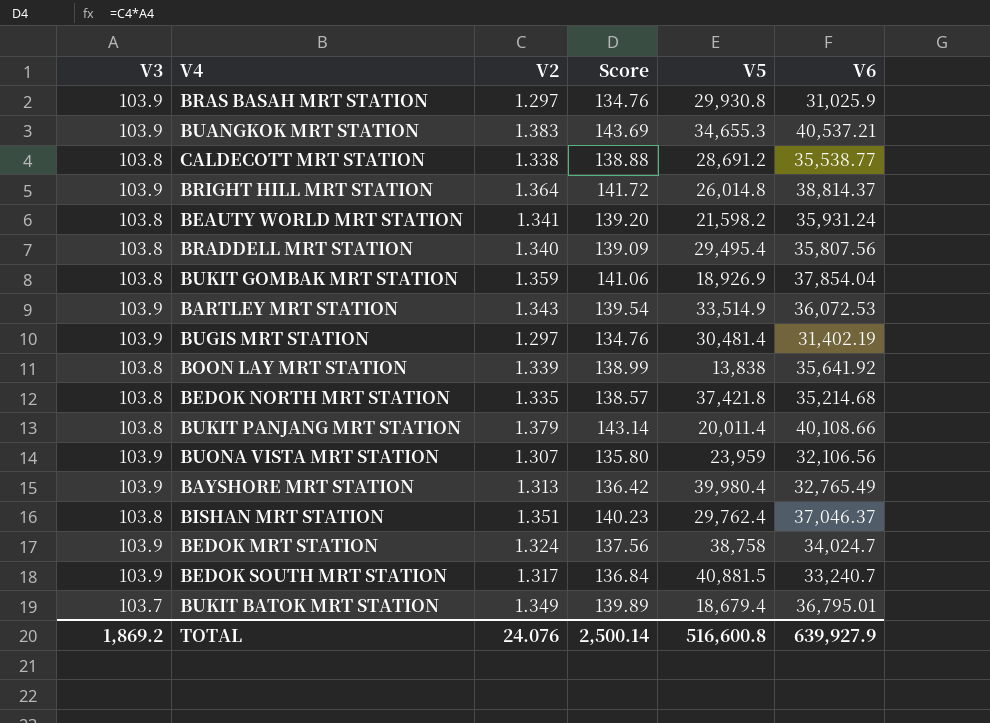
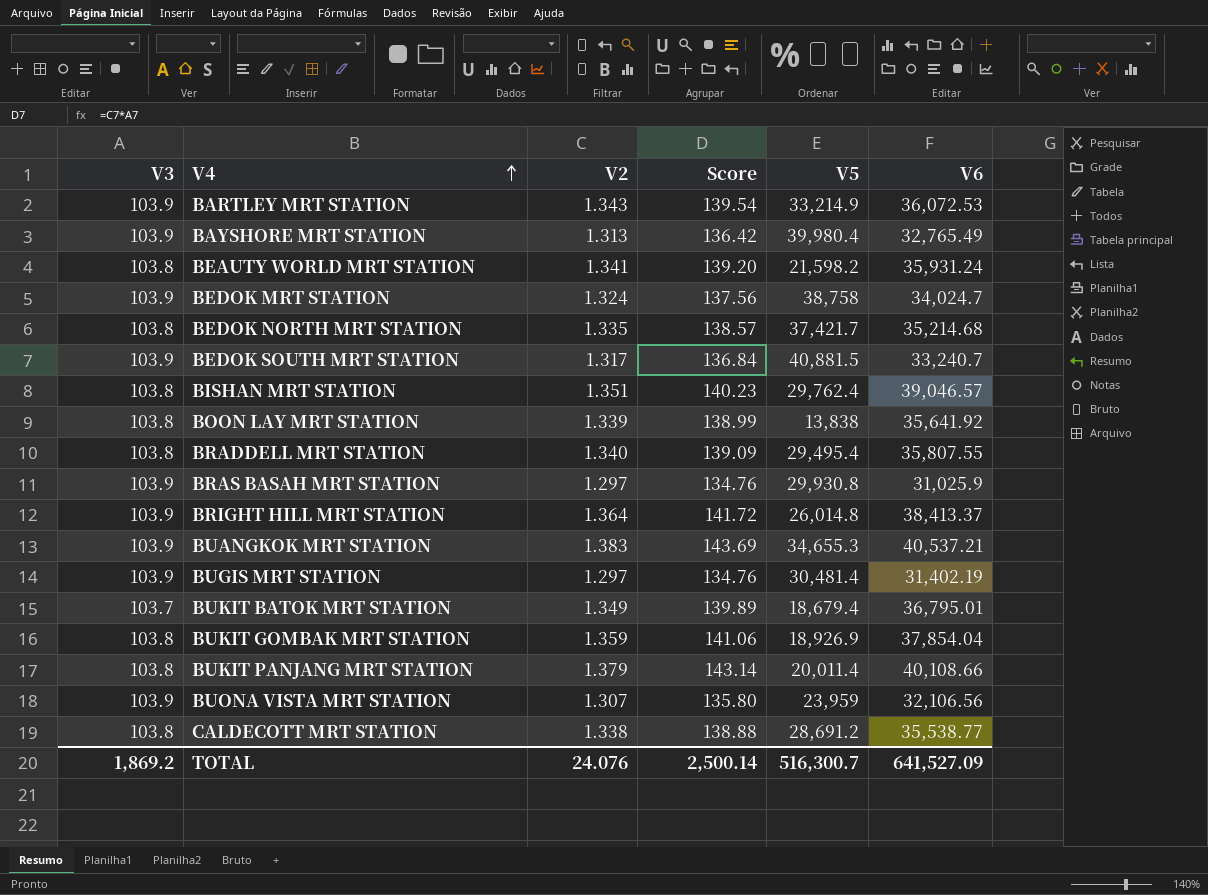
row order: none -> V4 ascending
BARTLEY MRT STATION | V5: 33,514.9 -> 33,214.9
BEDOK NORTH MRT STATION | V5: 37,421.8 -> 37,421.7
BISHAN MRT STATION | V6: 37,046.37 -> 39,046.57
BRADDELL MRT STATION | V6: 35,807.56 -> 35,807.55
BRIGHT HILL MRT STATION | V6: 38,814.37 -> 38,413.37
TOTAL | V5: 516,600.8 -> 516,300.7
TOTAL | V6: 639,927.9 -> 641,527.09

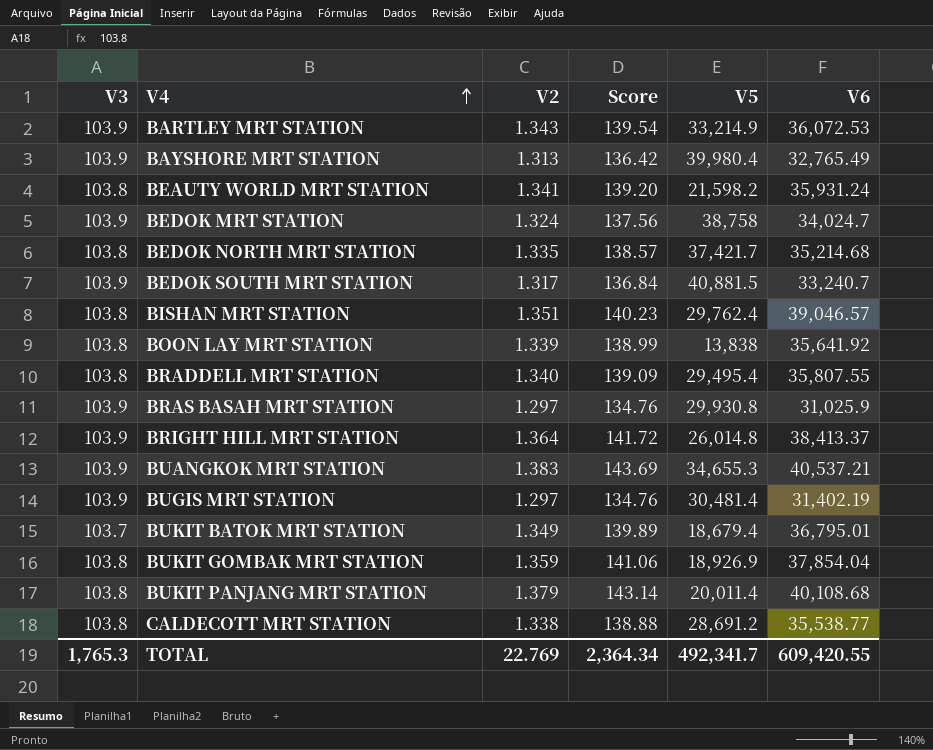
row BUONA VISTA MRT STATION: 103.9 | 1.307 | 135.80 | 23,959 | 32,106.56 -> none
BUKIT PANJANG MRT STATION | V6: 40,108.66 -> 40,108.68
TOTAL | V3: 1,869.2 -> 1,765.3
TOTAL | V2: 24.076 -> 22.769
TOTAL | Score: 2,500.14 -> 2,364.34
TOTAL | V5: 516,300.7 -> 492,341.7
TOTAL | V6: 641,527.09 -> 609,420.55

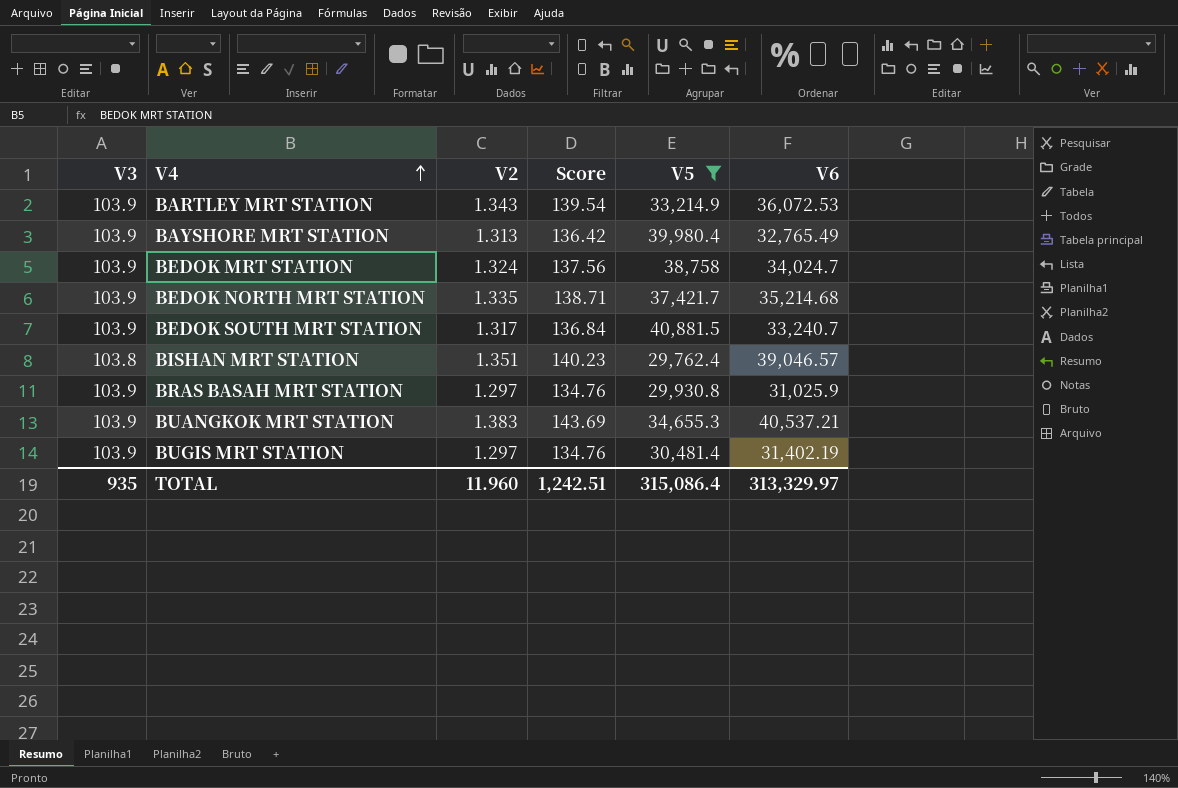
filter: none -> V5 >= 29,762.4
BEDOK NORTH MRT STATION | V3: 103.8 -> 103.9
BEDOK NORTH MRT STATION | Score: 138.57 -> 138.71
TOTAL | V3: 1,765.3 -> 935
TOTAL | V2: 22.769 -> 11.960
TOTAL | Score: 2,364.34 -> 1,242.51
TOTAL | V5: 492,341.7 -> 315,086.4
TOTAL | V6: 609,420.55 -> 313,329.97

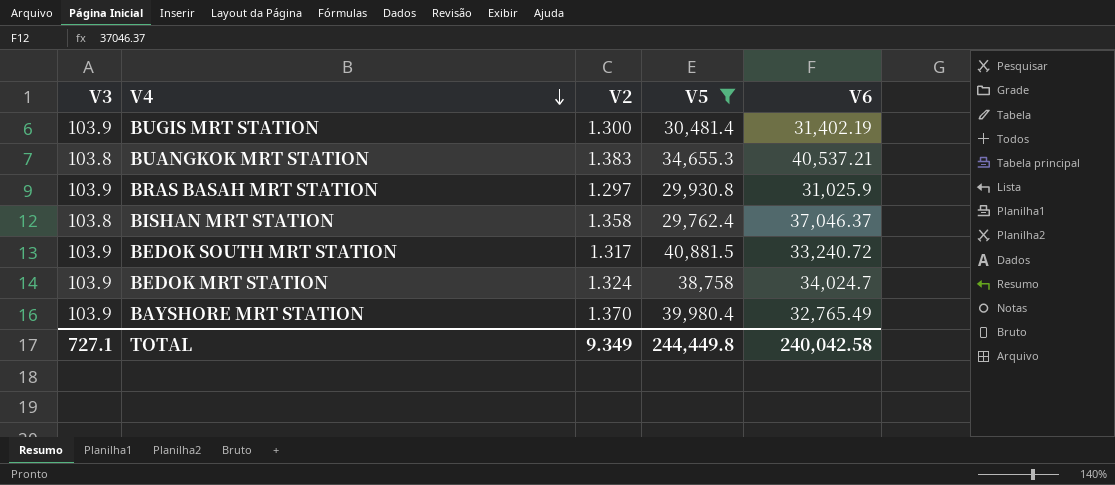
row order: V4 ascending -> V4 descending
column Score | formula: [V3] * [V2] -> none
row BARTLEY MRT STATION: 103.9 | 1.343 | 139.54 | 33,214.9 | 36,072.53 -> none
row BEDOK NORTH MRT STATION: 103.9 | 1.335 | 138.71 | 37,421.7 | 35,214.68 -> none
BUGIS MRT STATION | V2: 1.297 -> 1.300
BUANGKOK MRT STATION | V3: 103.9 -> 103.8
BISHAN MRT STATION | V2: 1.351 -> 1.358
BISHAN MRT STATION | V6: 39,046.57 -> 37,046.37
BEDOK SOUTH MRT STATION | V6: 33,240.7 -> 33,240.72
BAYSHORE MRT STATION | V2: 1.313 -> 1.370
TOTAL | V3: 935 -> 727.1
TOTAL | V2: 11.960 -> 9.349
TOTAL | V5: 315,086.4 -> 244,449.8
TOTAL | V6: 313,329.97 -> 240,042.58

